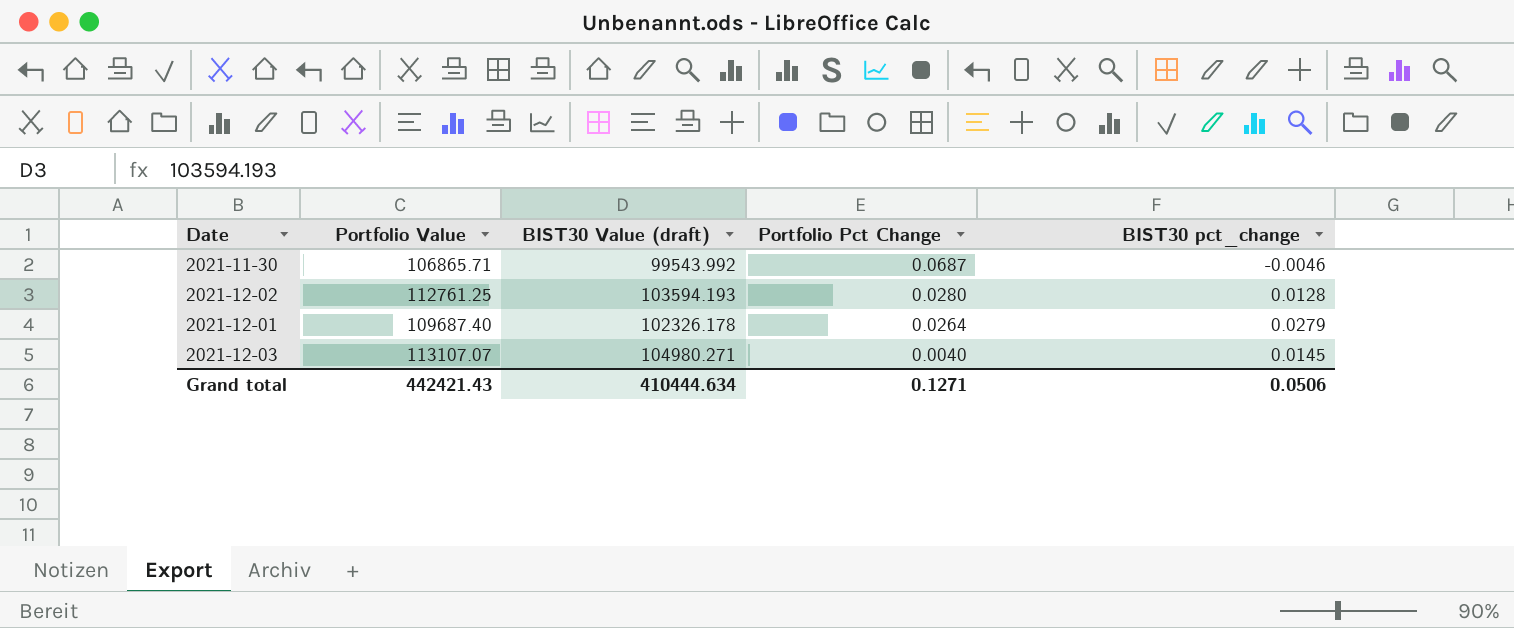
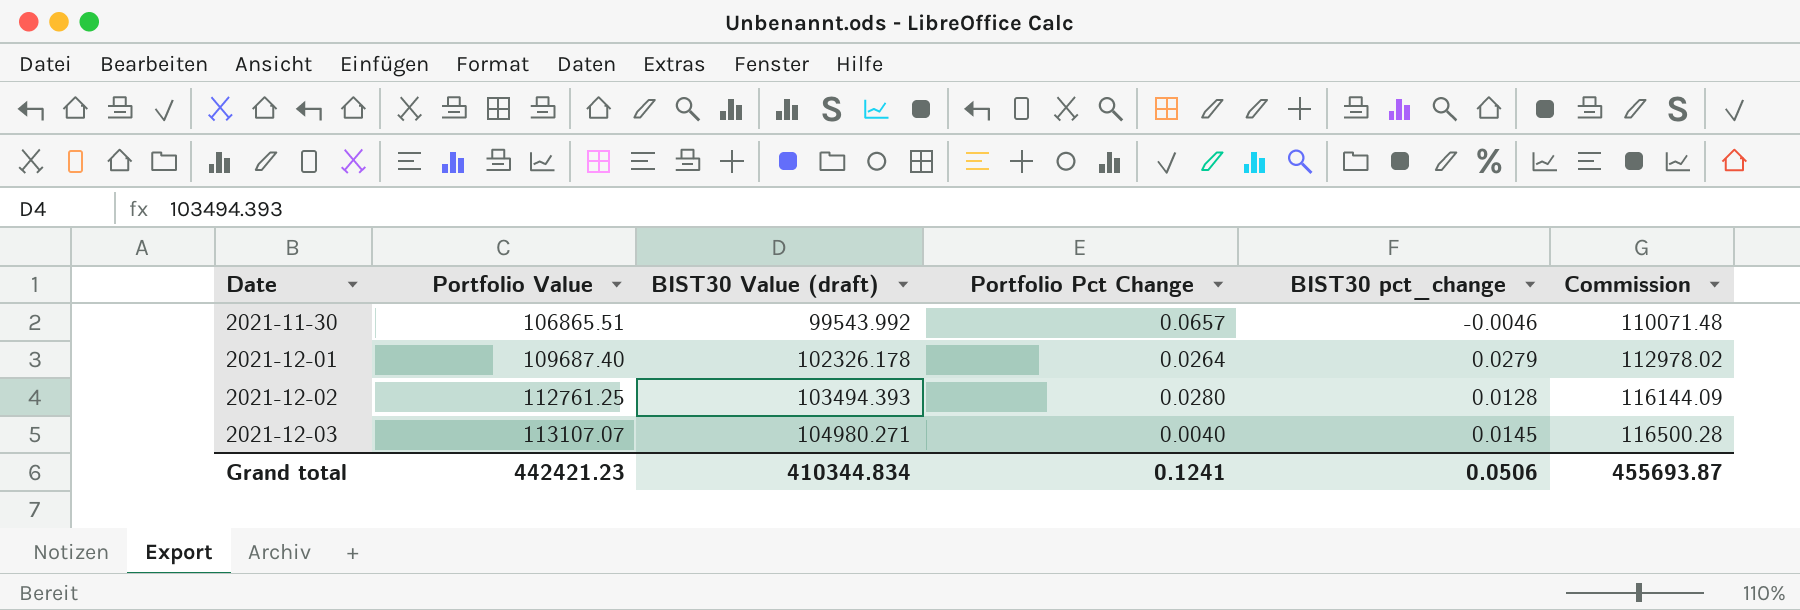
row order: Portfolio Pct Change descending -> Date ascending
column Commission | formula: none -> [Portfolio Value] * 1.03
2021-11-30 | Portfolio Value: 106865.71 -> 106865.51
2021-11-30 | Portfolio Pct Change: 0.0687 -> 0.0657
2021-12-02 | BIST30 Value (draft): 103594.193 -> 103494.393
Grand total | Portfolio Value: 442421.43 -> 442421.23
Grand total | BIST30 Value (draft): 410444.634 -> 410344.834
Grand total | Portfolio Pct Change: 0.1271 -> 0.1241

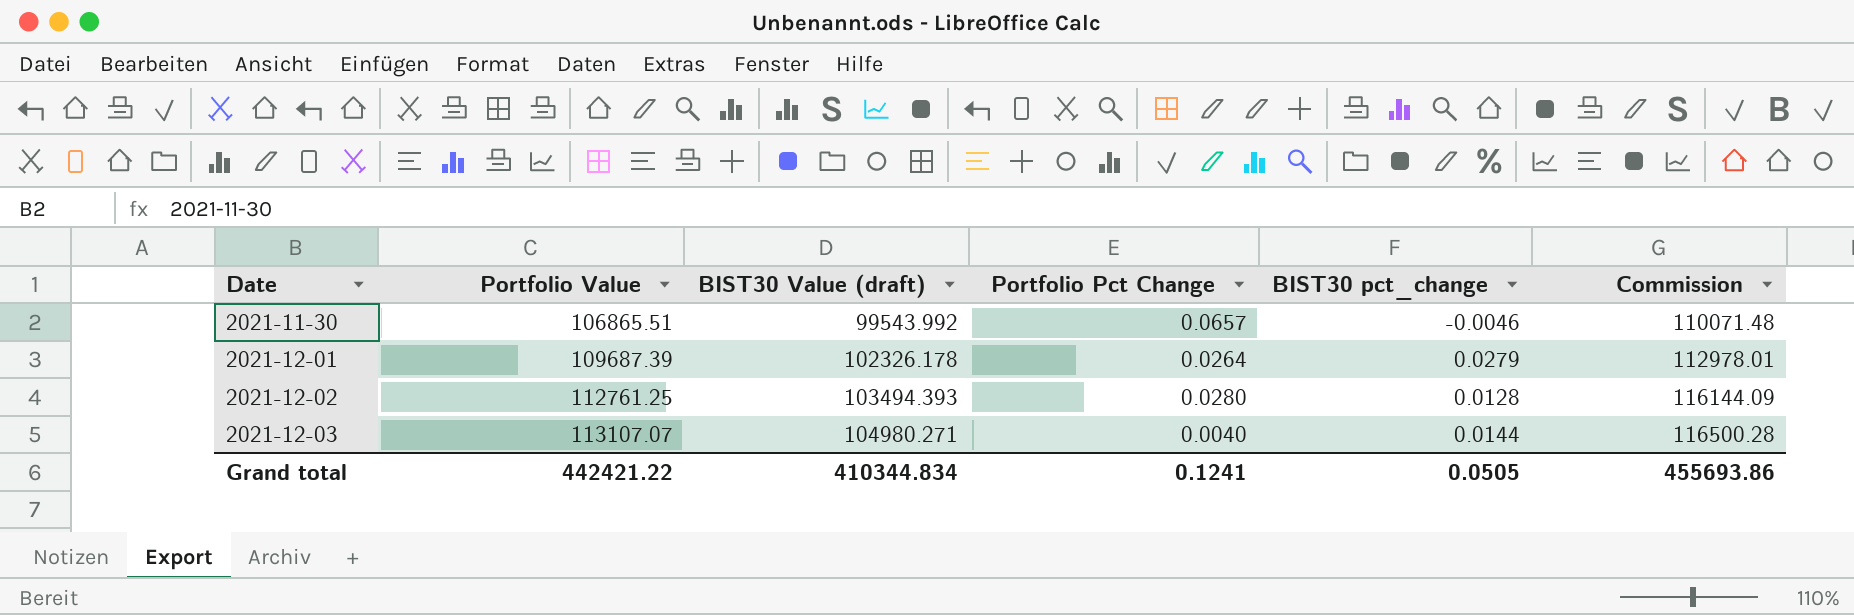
2021-12-01 | Portfolio Value: 109687.40 -> 109687.39
2021-12-01 | Commission: 112978.02 -> 112978.01
2021-12-03 | BIST30 pct_change: 0.0145 -> 0.0144
Grand total | Portfolio Value: 442421.23 -> 442421.22
Grand total | BIST30 pct_change: 0.0506 -> 0.0505
Grand total | Commission: 455693.87 -> 455693.86

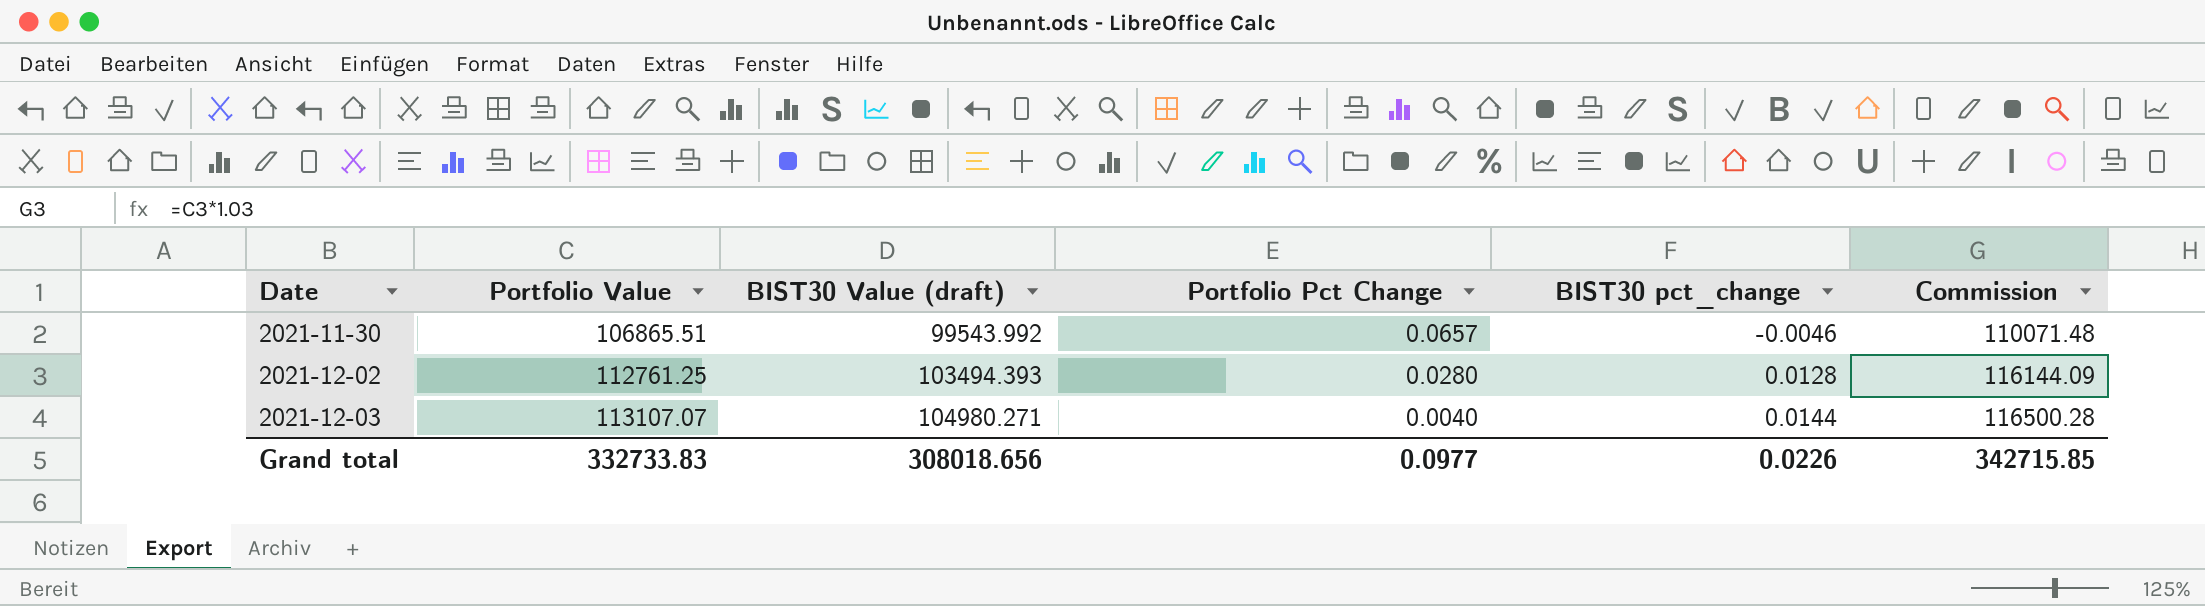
row 2021-12-01: 109687.39 | 102326.178 | 0.0264 | 0.0279 | 112978.01 -> none
Grand total | Portfolio Value: 442421.22 -> 332733.83
Grand total | BIST30 Value (draft): 410344.834 -> 308018.656
Grand total | Portfolio Pct Change: 0.1241 -> 0.0977
Grand total | BIST30 pct_change: 0.0505 -> 0.0226
Grand total | Commission: 455693.86 -> 342715.85

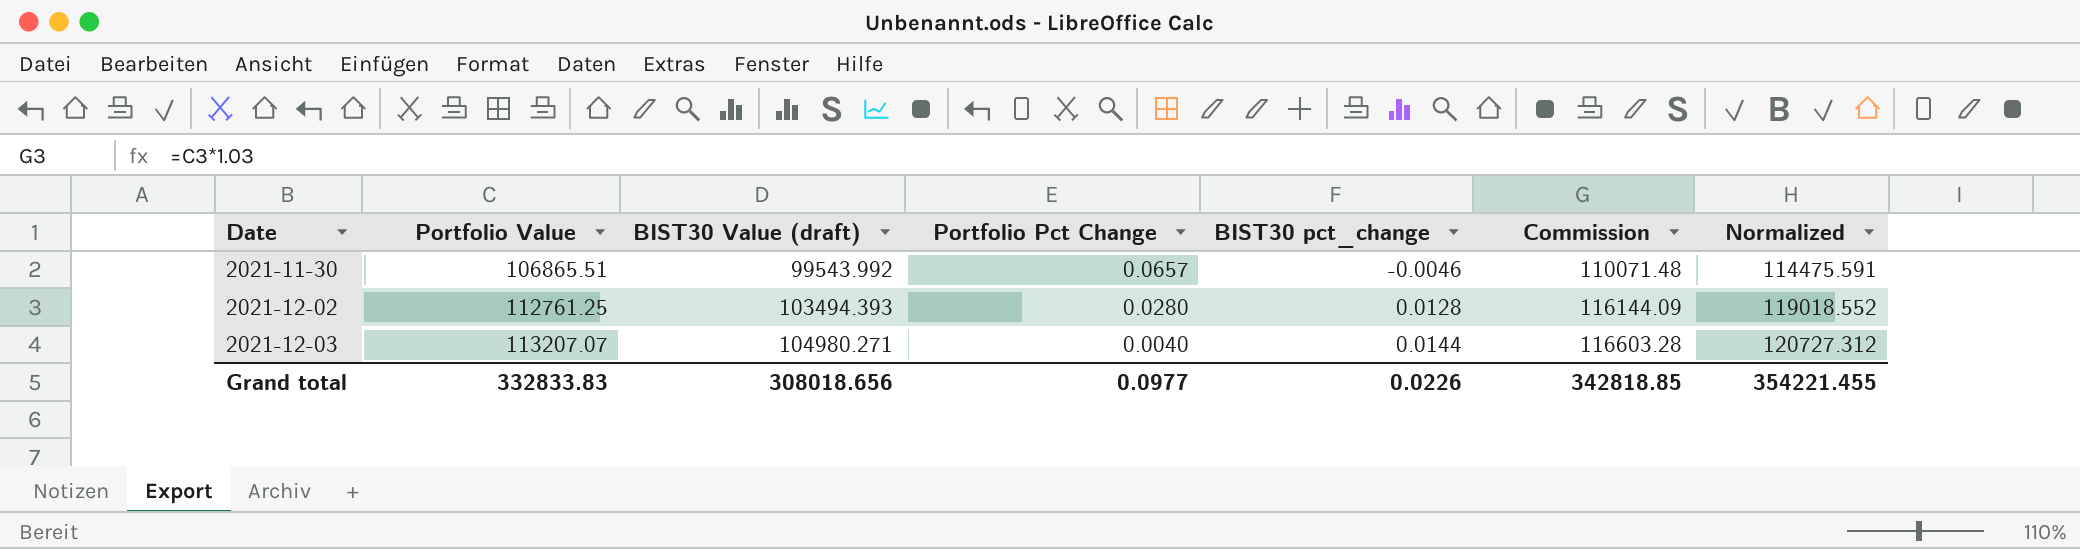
column Normalized | formula: none -> [BIST30 Value (draft)] * 1.15
2021-12-03 | Portfolio Value: 113107.07 -> 113207.07
2021-12-03 | Commission: 116500.28 -> 116603.28
Grand total | Portfolio Value: 332733.83 -> 332833.83
Grand total | Commission: 342715.85 -> 342818.85

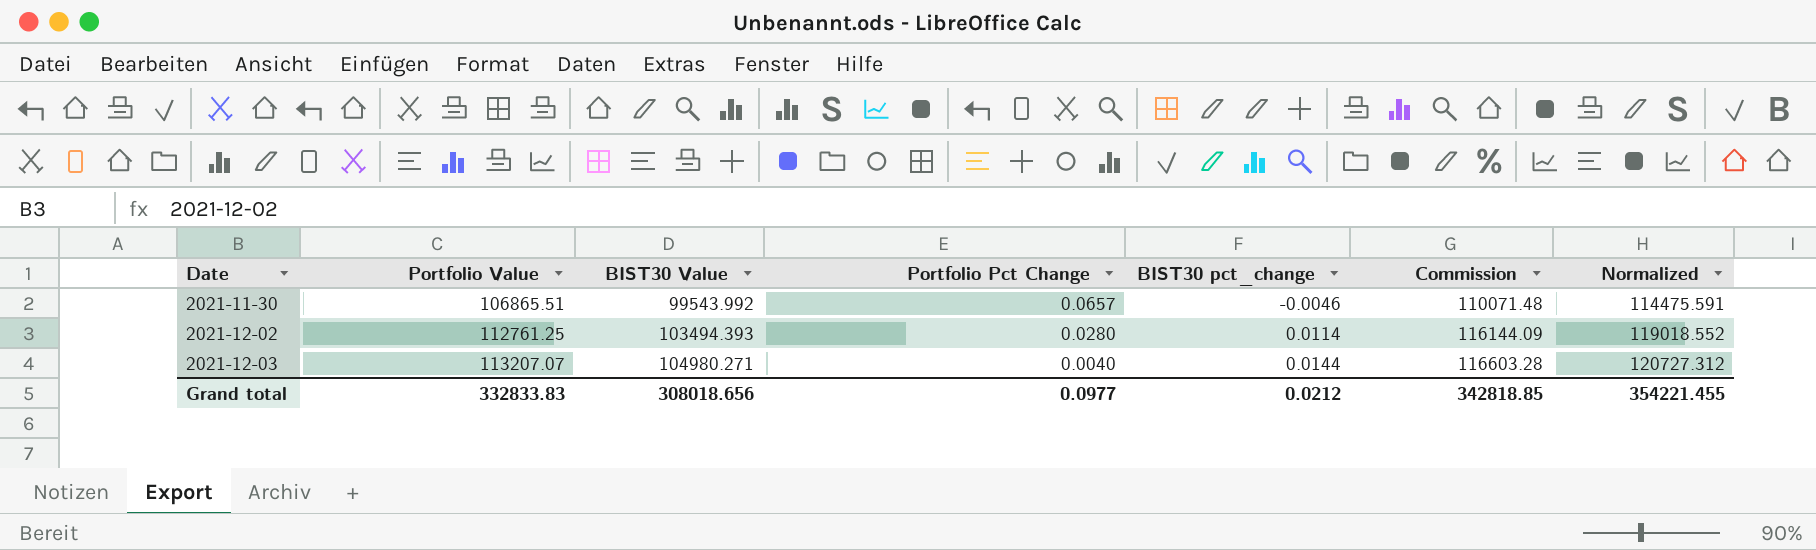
column name: BIST30 Value (draft) -> BIST30 Value
2021-12-02 | BIST30 pct_change: 0.0128 -> 0.0114
Grand total | BIST30 pct_change: 0.0226 -> 0.0212

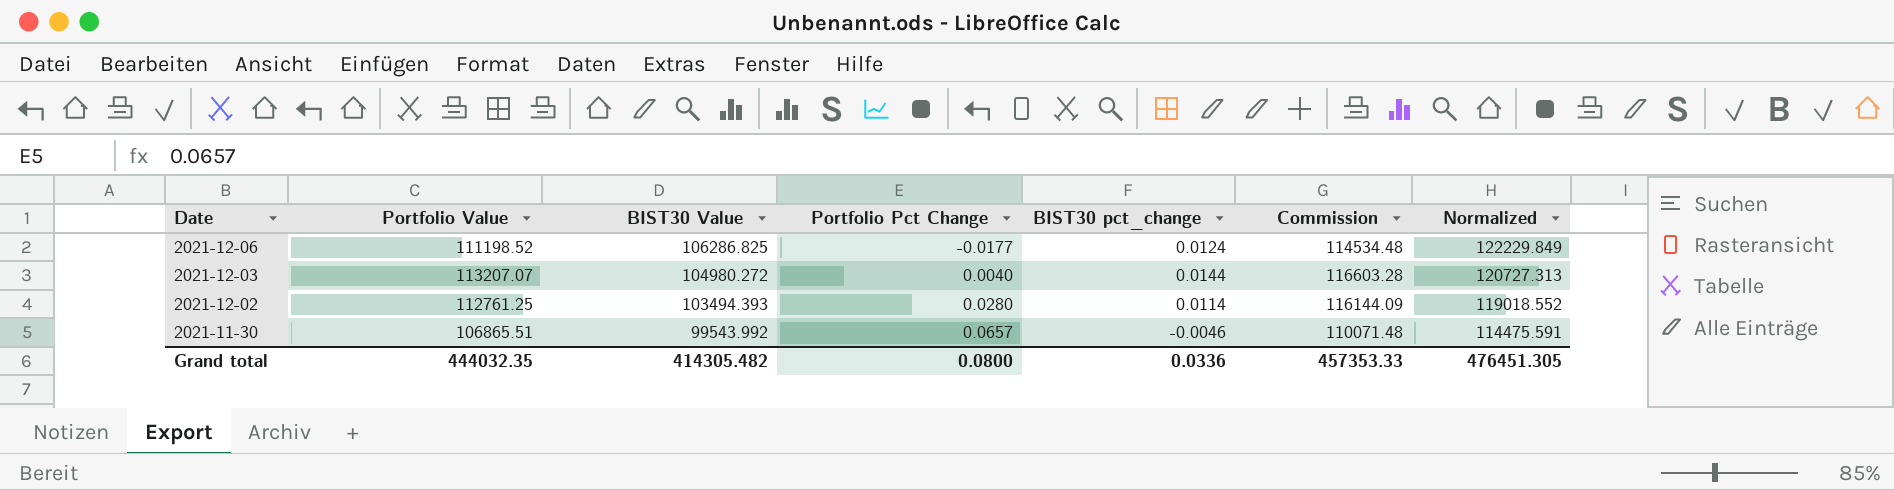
row order: Date ascending -> Date descending
row 2021-12-06: none -> 111198.52 | 106286.825 | -0.0177 | 0.0124 | 114534.48 | 122229.849
2021-12-03 | BIST30 Value: 104980.271 -> 104980.272
2021-12-03 | Normalized: 120727.312 -> 120727.313
Grand total | Portfolio Value: 332833.83 -> 444032.35
Grand total | BIST30 Value: 308018.656 -> 414305.482
Grand total | Portfolio Pct Change: 0.0977 -> 0.0800
Grand total | BIST30 pct_change: 0.0212 -> 0.0336
Grand total | Commission: 342818.85 -> 457353.33
Grand total | Normalized: 354221.455 -> 476451.305

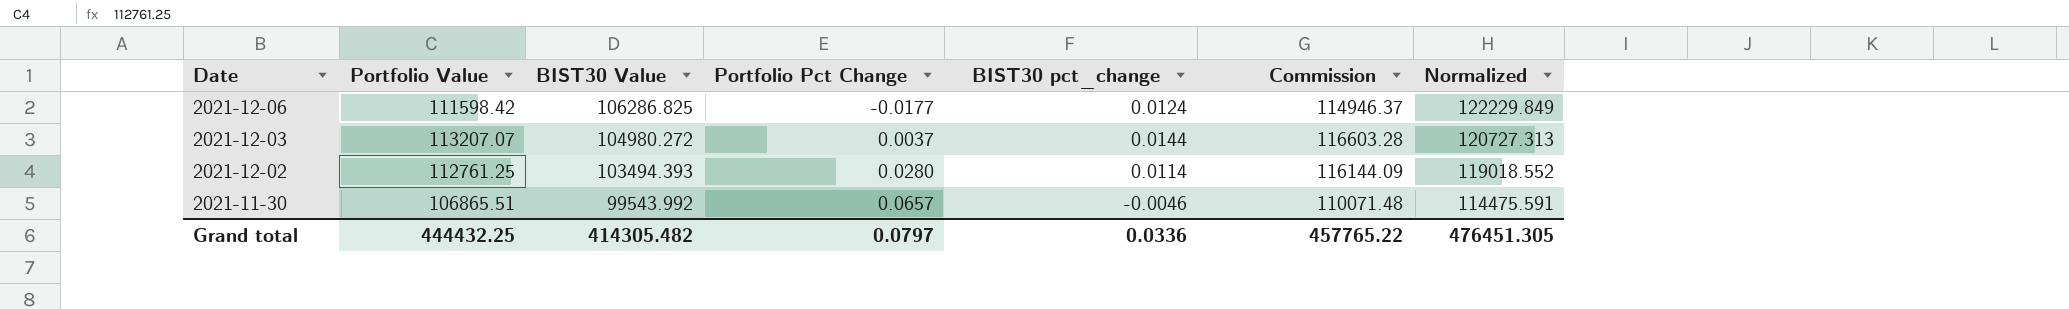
2021-12-06 | Portfolio Value: 111198.52 -> 111598.42
2021-12-06 | Commission: 114534.48 -> 114946.37
2021-12-03 | Portfolio Pct Change: 0.0040 -> 0.0037
Grand total | Portfolio Value: 444032.35 -> 444432.25
Grand total | Portfolio Pct Change: 0.0800 -> 0.0797
Grand total | Commission: 457353.33 -> 457765.22

